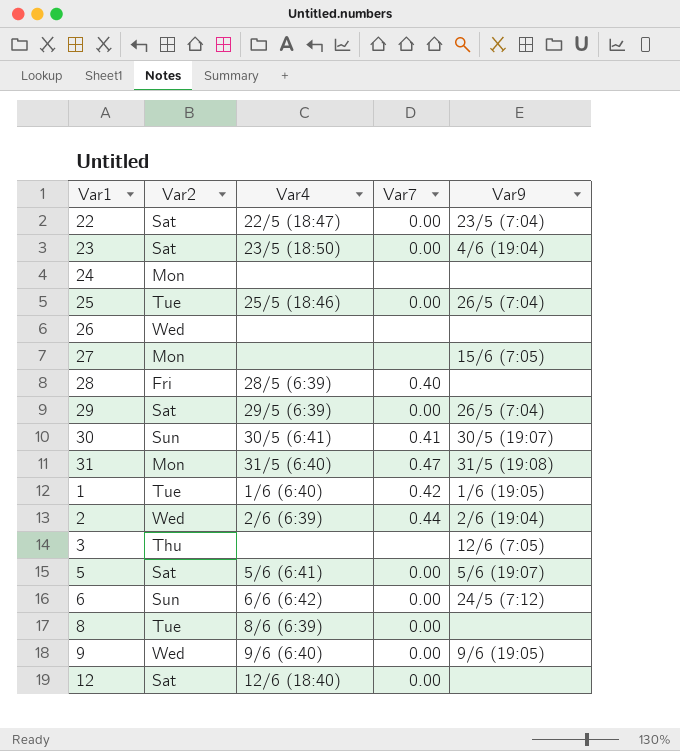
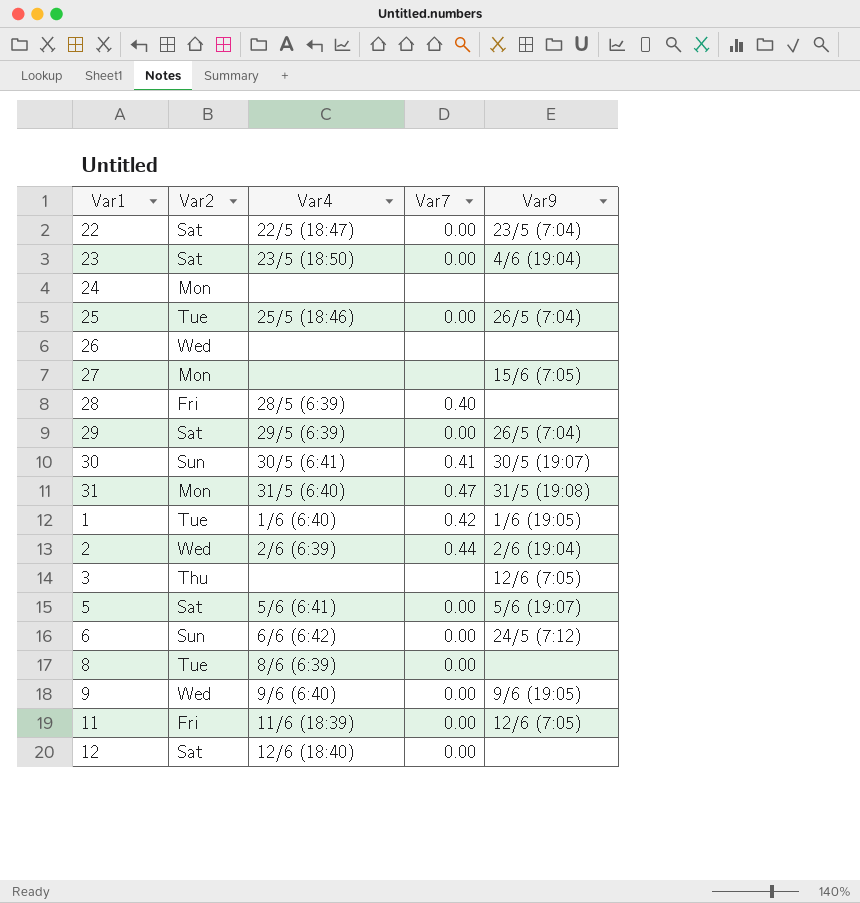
row 11: none -> Fri | 11/6 (18:39) | 0.00 | 12/6 (7:05)

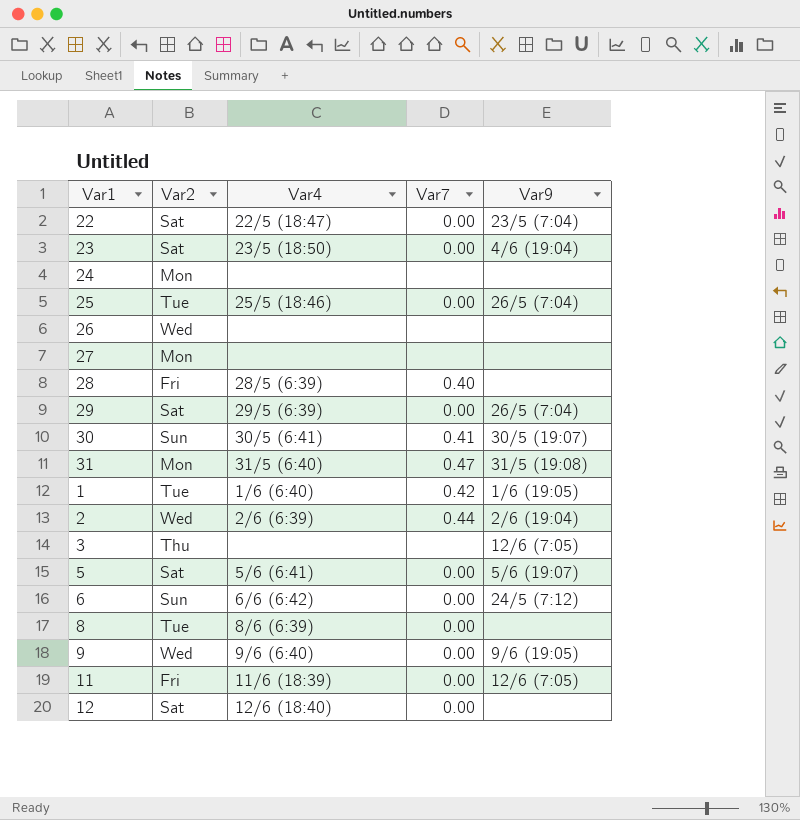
27 | Var9: 15/6 (7:05) -> none

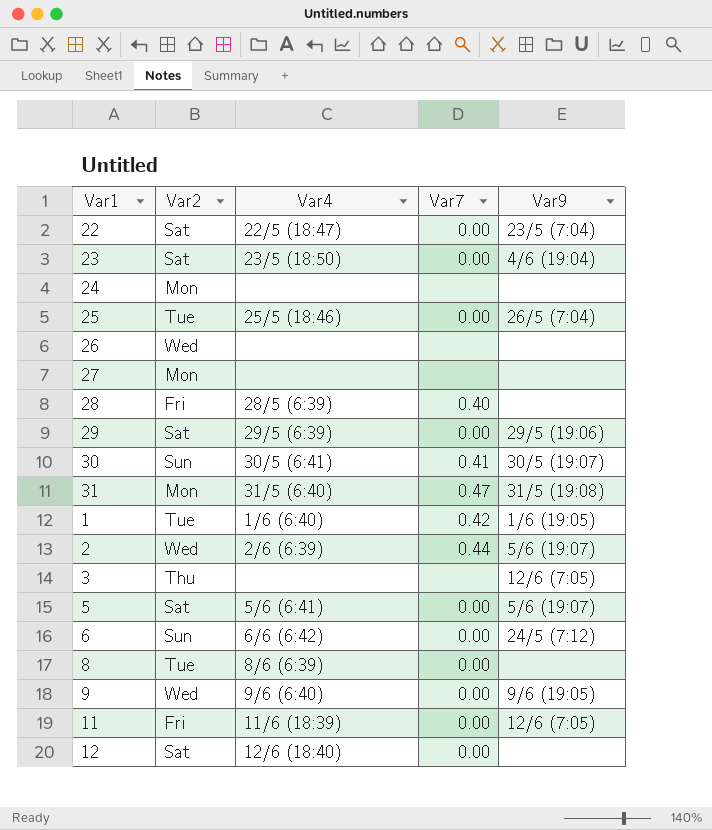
29 | Var9: 26/5 (7:04) -> 29/5 (19:06)
2 | Var9: 2/6 (19:04) -> 5/6 (19:07)

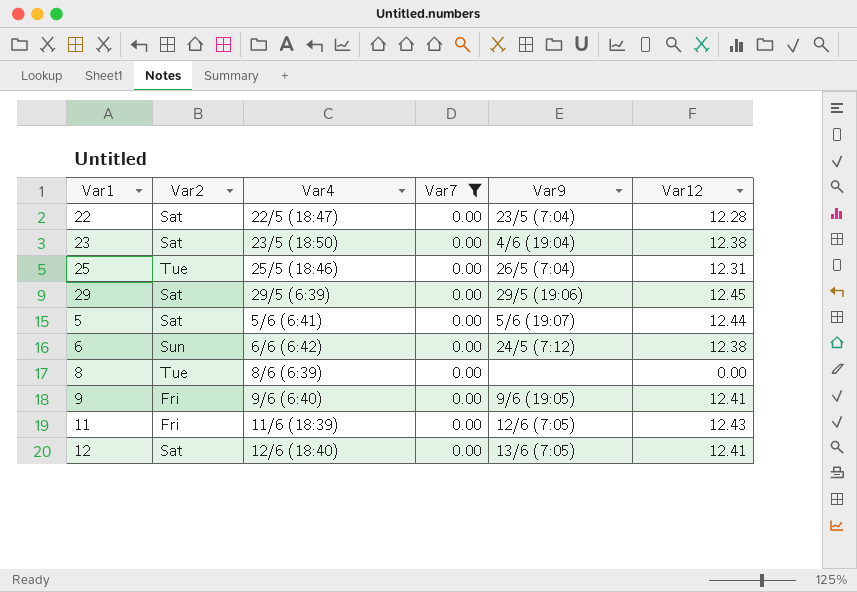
filter: none -> Var7 = 0.00
column Var12 | position: none -> 6
9 | Var2: Wed -> Fri
12 | Var9: none -> 13/6 (7:05)

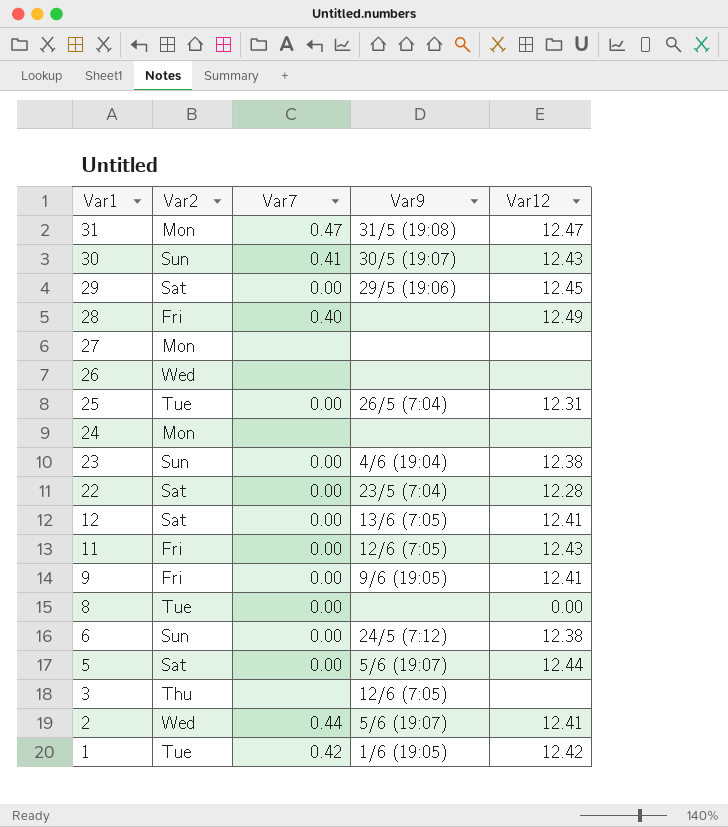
filter: Var7 = 0.00 -> none
row order: none -> Var1 descending
column Var4 | position: 3 -> none
23 | Var2: Sat -> Sun

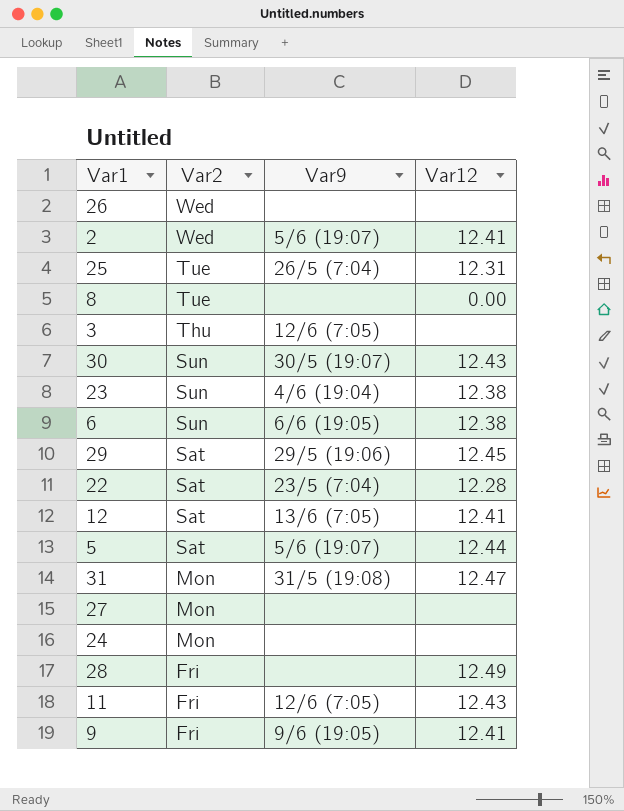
row order: Var1 descending -> Var2 descending
column Var7 | position: 3 -> none
row 1: Tue | 0.42 | 1/6 (19:05) | 12.42 -> none
6 | Var9: 24/5 (7:12) -> 6/6 (19:05)

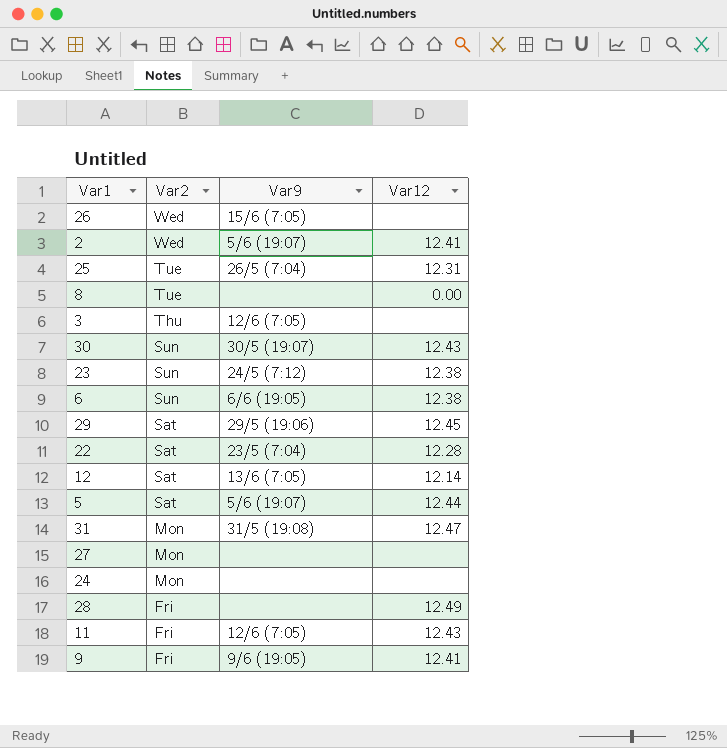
26 | Var9: none -> 15/6 (7:05)
23 | Var9: 4/6 (19:04) -> 24/5 (7:12)
12 | Var12: 12.41 -> 12.14

